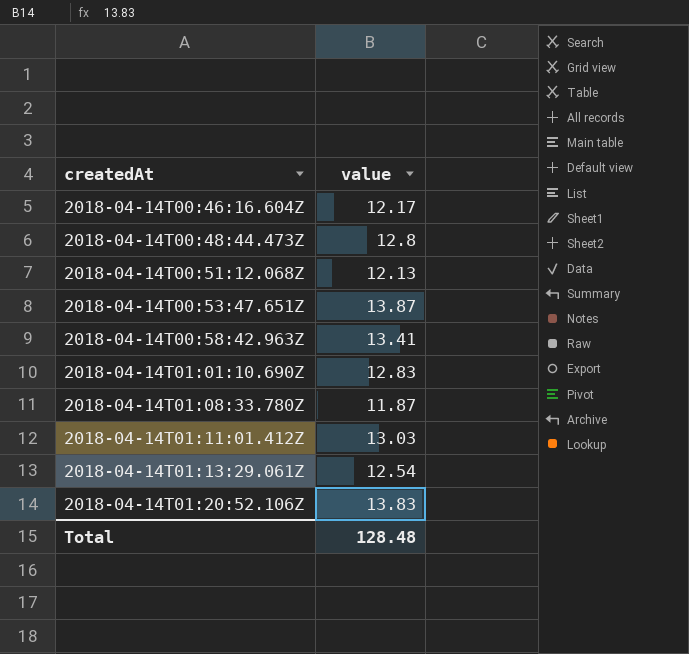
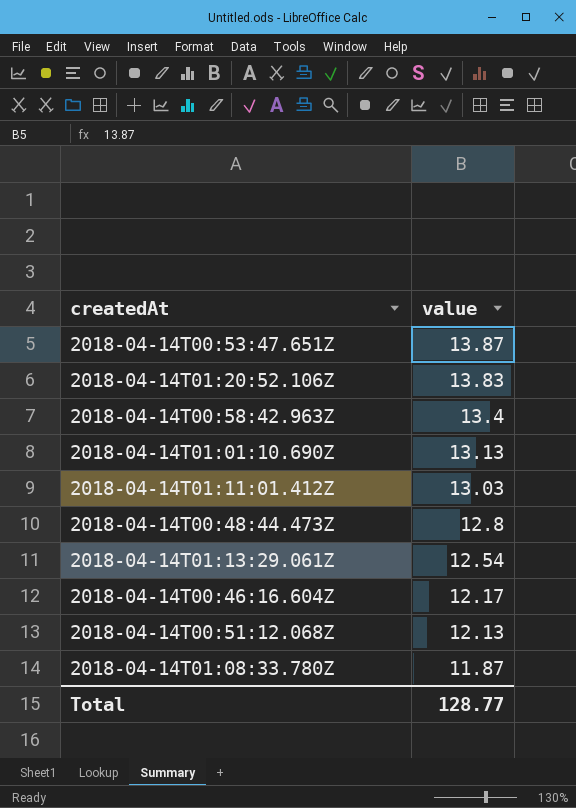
row order: createdAt ascending -> value descending
2018-04-14T00:58:42.963Z | value: 13.41 -> 13.4
2018-04-14T01:01:10.690Z | value: 12.83 -> 13.13
Total | value: 128.48 -> 128.77

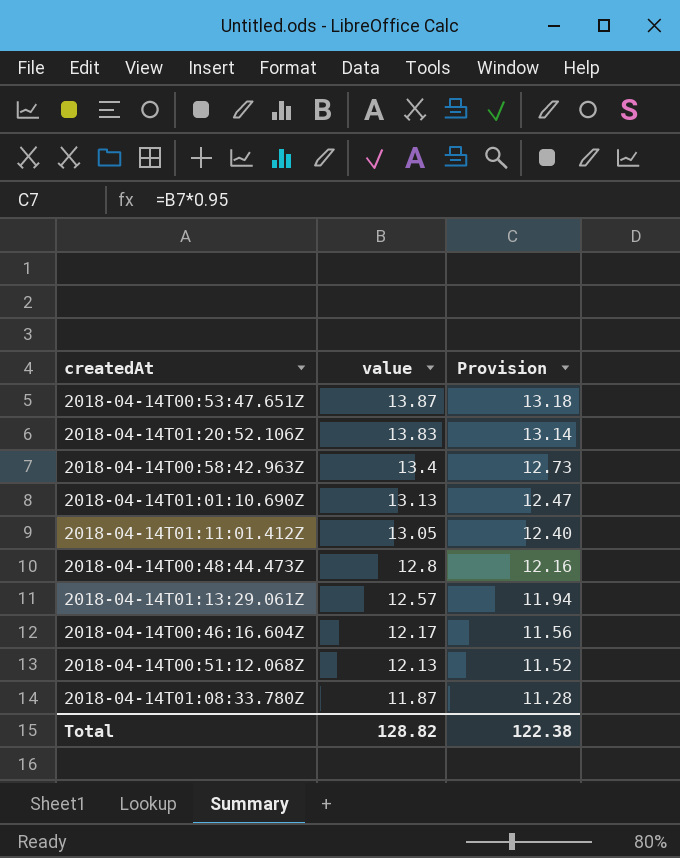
column Provision | formula: none -> [value] * 0.95
2018-04-14T01:11:01.412Z | value: 13.03 -> 13.05
2018-04-14T01:13:29.061Z | value: 12.54 -> 12.57
Total | value: 128.77 -> 128.82

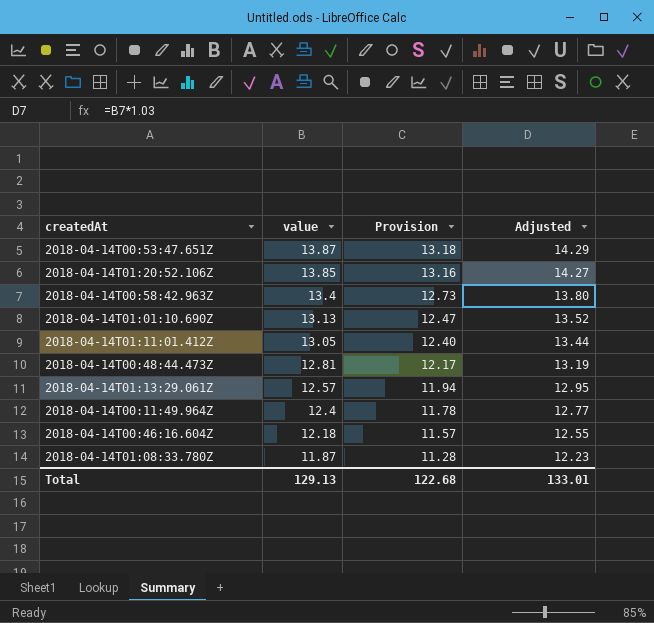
column Adjusted | formula: none -> [value] * 1.03
row 2018-04-14T00:51:12.068Z: 12.13 | 11.52 -> none
2018-04-14T01:20:52.106Z | value: 13.83 -> 13.85
2018-04-14T01:20:52.106Z | Provision: 13.14 -> 13.16
2018-04-14T00:48:44.473Z | value: 12.8 -> 12.81
2018-04-14T00:48:44.473Z | Provision: 12.16 -> 12.17
row 2018-04-14T00:11:49.964Z: none -> 12.4 | 11.78 | 12.77
2018-04-14T00:46:16.604Z | value: 12.17 -> 12.18
2018-04-14T00:46:16.604Z | Provision: 11.56 -> 11.57
Total | value: 128.82 -> 129.13
Total | Provision: 122.38 -> 122.68

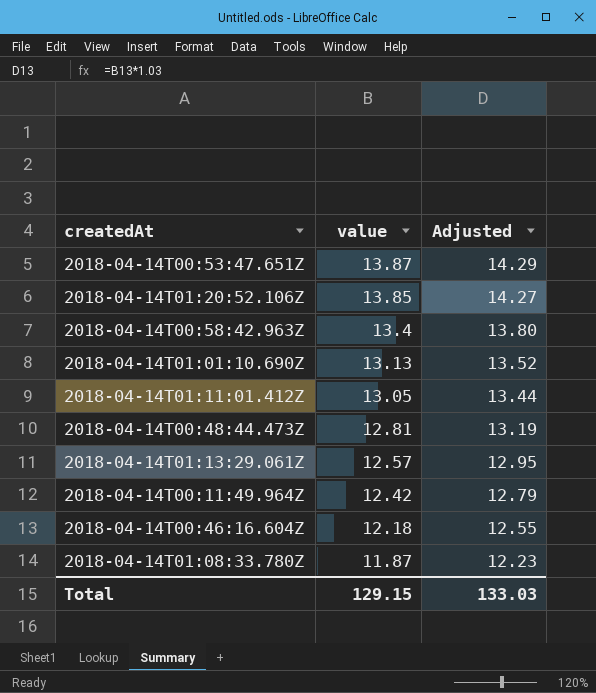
column Provision | formula: [value] * 0.95 -> none
2018-04-14T00:11:49.964Z | value: 12.4 -> 12.42
2018-04-14T00:11:49.964Z | Adjusted: 12.77 -> 12.79
Total | value: 129.13 -> 129.15
Total | Adjusted: 133.01 -> 133.03

